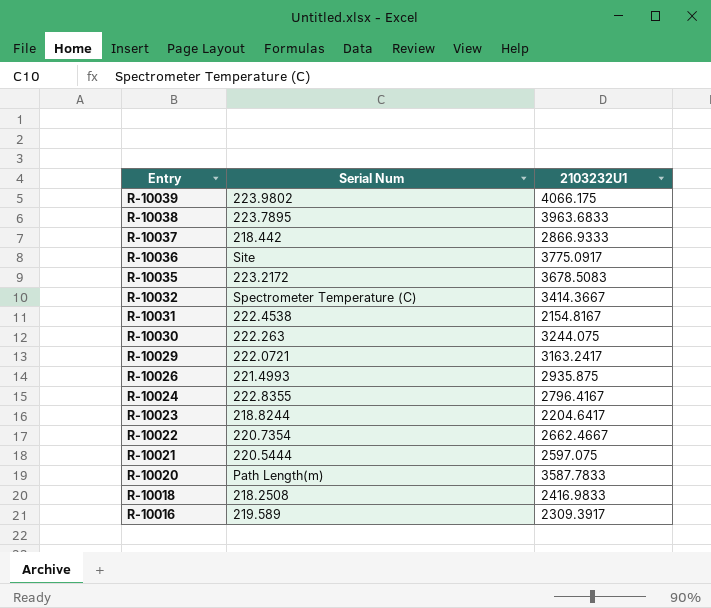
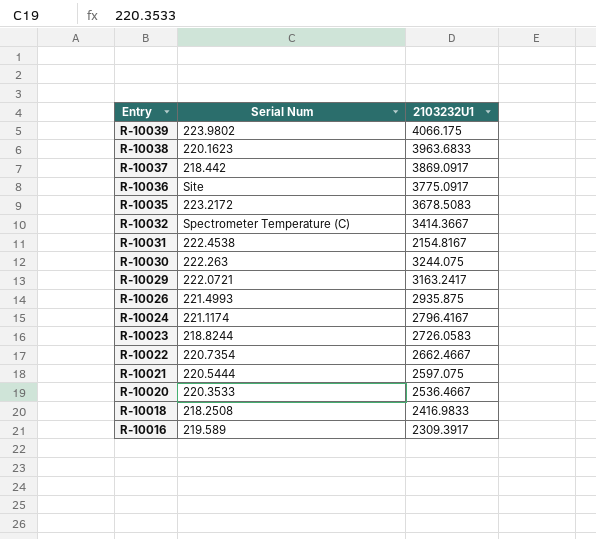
R-10038 | Serial Num: 223.7895 -> 220.1623
R-10037 | 2103232U1: 2866.9333 -> 3869.0917
R-10024 | Serial Num: 222.8355 -> 221.1174
R-10023 | 2103232U1: 2204.6417 -> 2726.0583
R-10020 | Serial Num: Path Length(m) -> 220.3533
R-10020 | 2103232U1: 3587.7833 -> 2536.4667

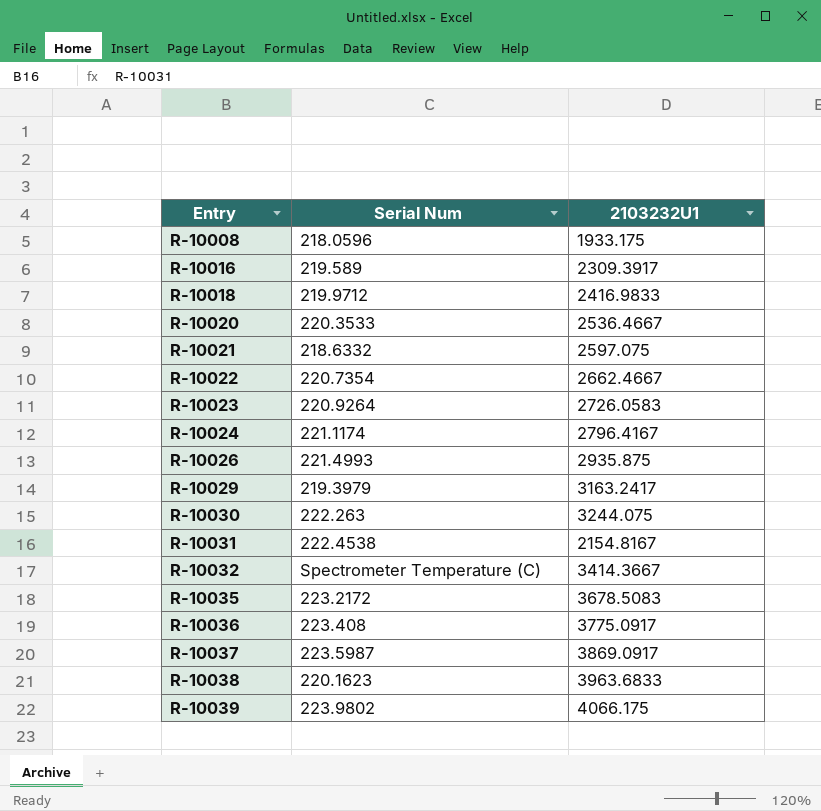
row order: Entry descending -> Entry ascending
row R-10008: none -> 218.0596 | 1933.175
R-10018 | Serial Num: 218.2508 -> 219.9712
R-10021 | Serial Num: 220.5444 -> 218.6332
R-10023 | Serial Num: 218.8244 -> 220.9264
R-10029 | Serial Num: 222.0721 -> 219.3979
R-10036 | Serial Num: Site -> 223.408
R-10037 | Serial Num: 218.442 -> 223.5987

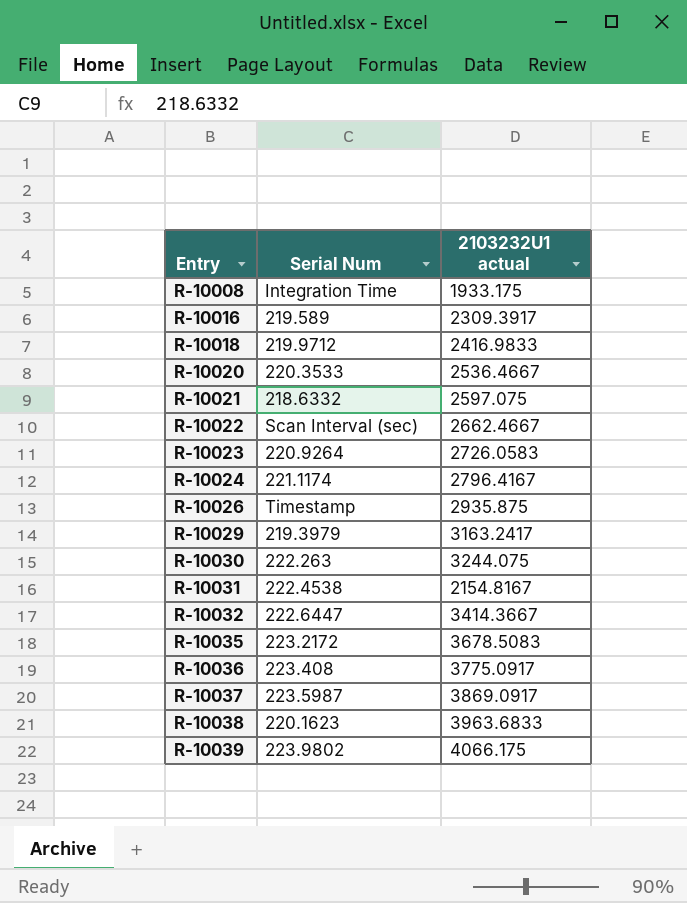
column name: 2103232U1 -> 2103232U1 actual
R-10008 | Serial Num: 218.0596 -> Integration Time
R-10022 | Serial Num: 220.7354 -> Scan Interval (sec)
R-10026 | Serial Num: 221.4993 -> Timestamp
R-10032 | Serial Num: Spectrometer Temperature (C) -> 222.6447

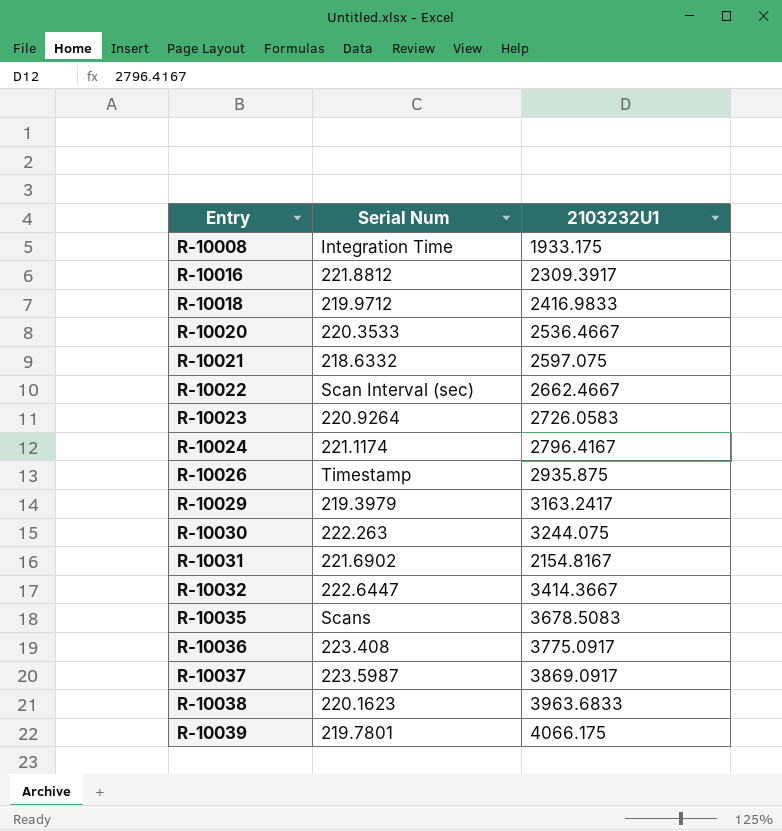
column name: 2103232U1 actual -> 2103232U1
R-10016 | Serial Num: 219.589 -> 221.8812
R-10031 | Serial Num: 222.4538 -> 221.6902
R-10035 | Serial Num: 223.2172 -> Scans
R-10039 | Serial Num: 223.9802 -> 219.7801

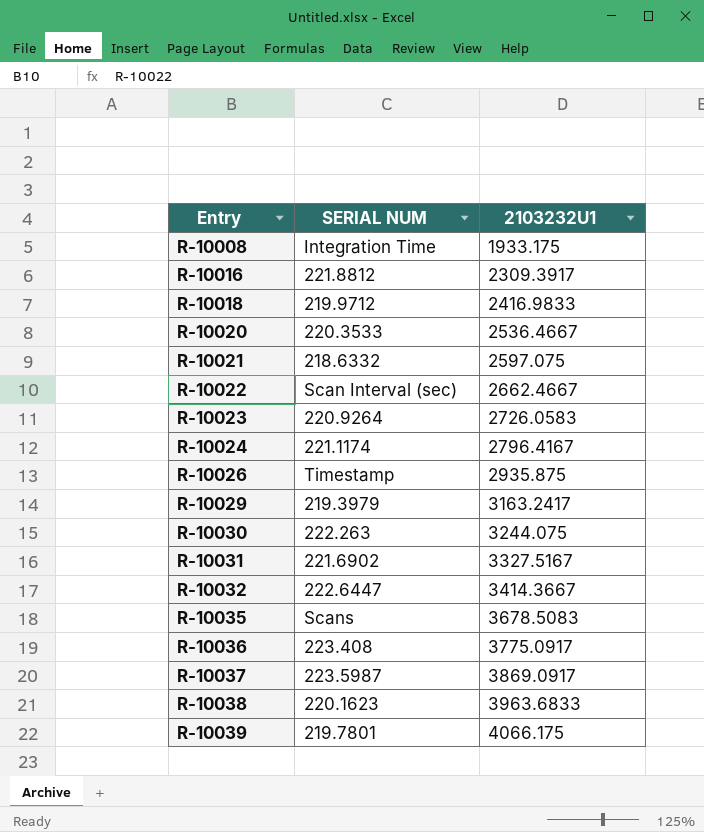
column name: Serial Num -> SERIAL NUM
R-10031 | 2103232U1: 2154.8167 -> 3327.5167

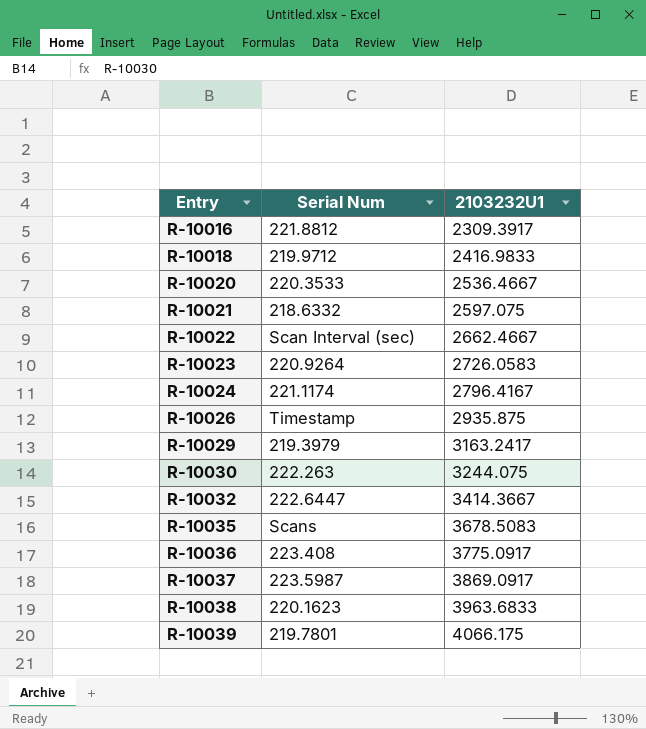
column name: SERIAL NUM -> Serial Num
row R-10008: Integration Time | 1933.175 -> none
row R-10031: 221.6902 | 3327.5167 -> none

